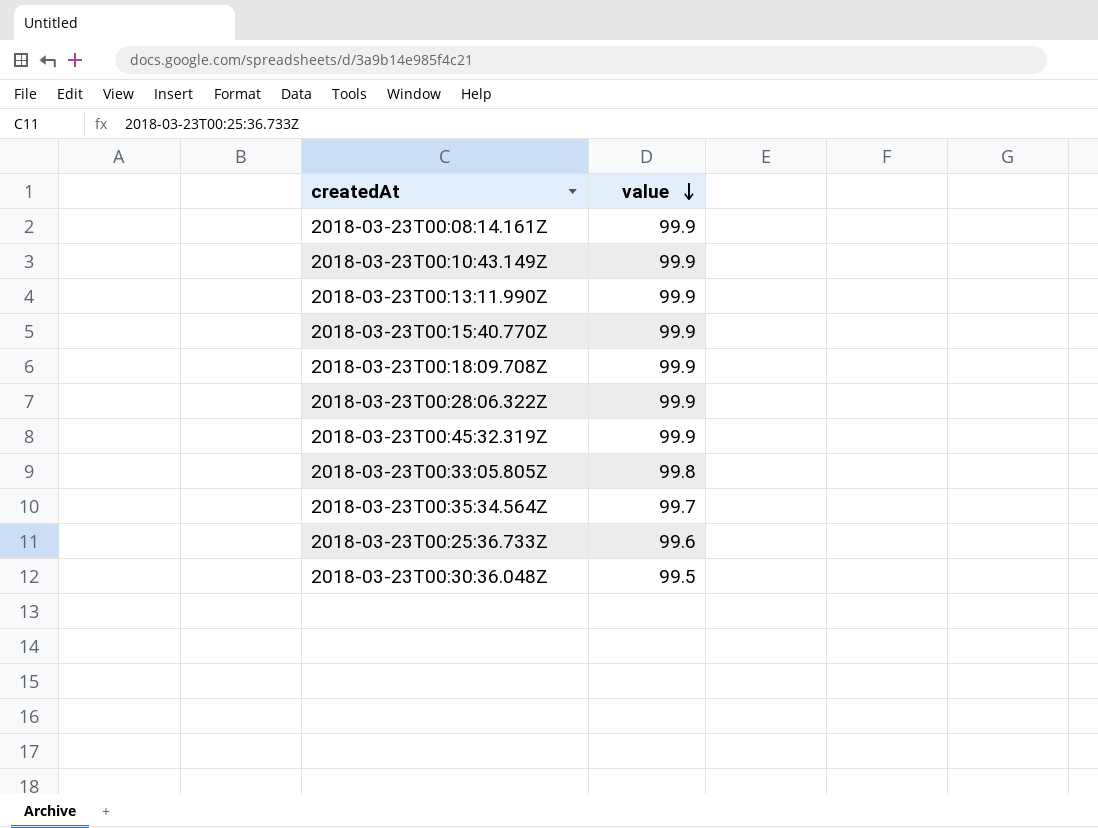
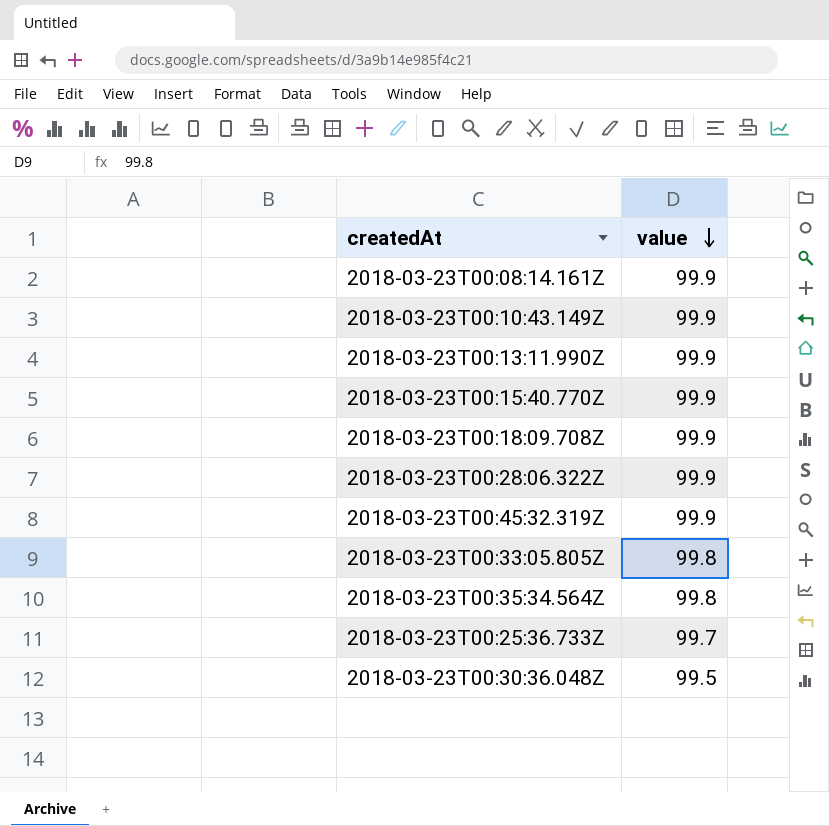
2018-03-23T00:35:34.564Z | value: 99.7 -> 99.8
2018-03-23T00:25:36.733Z | value: 99.6 -> 99.7

